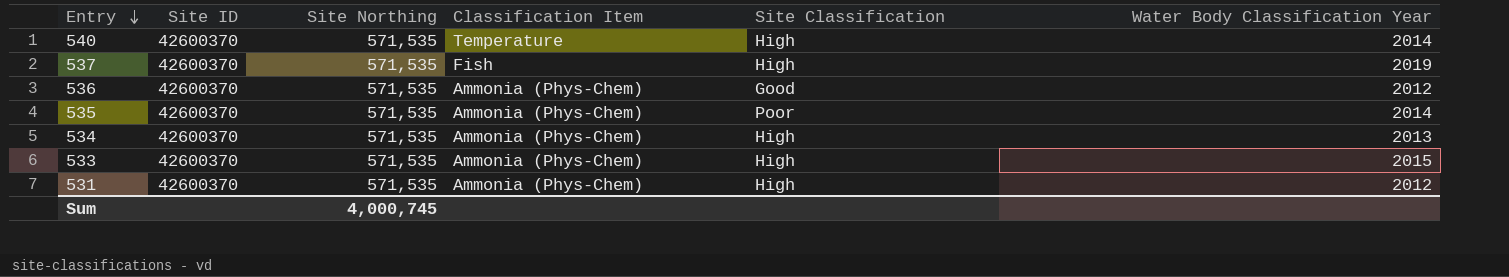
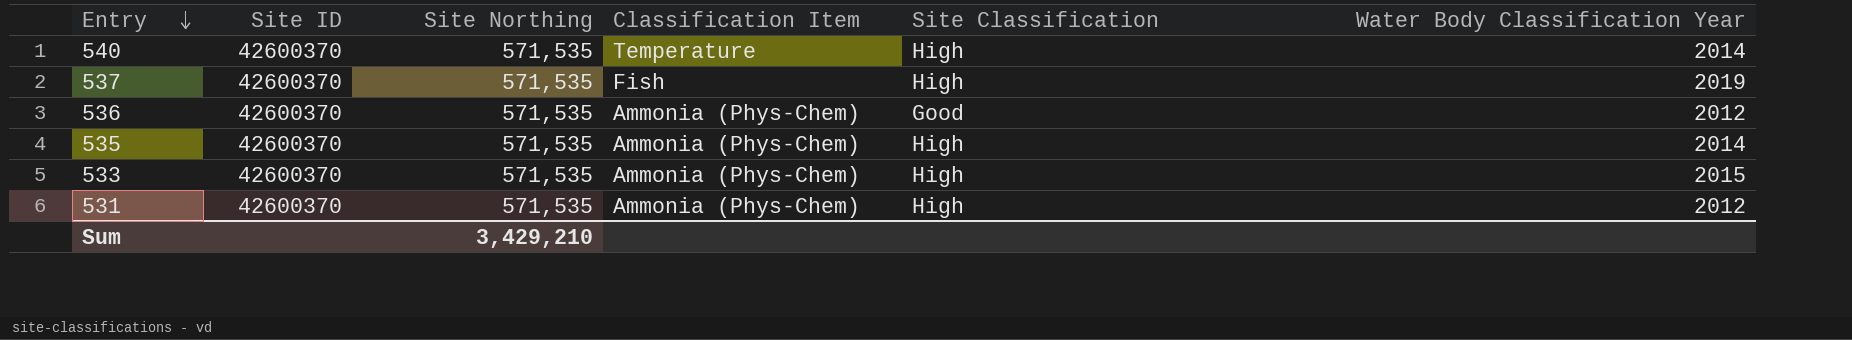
row 534: 42600370 | 571,535 | Ammonia (Phys-Chem) | High | 2013 -> none
535 | Site Classification: Poor -> High
Sum | Site Northing: 4,000,745 -> 3,429,210

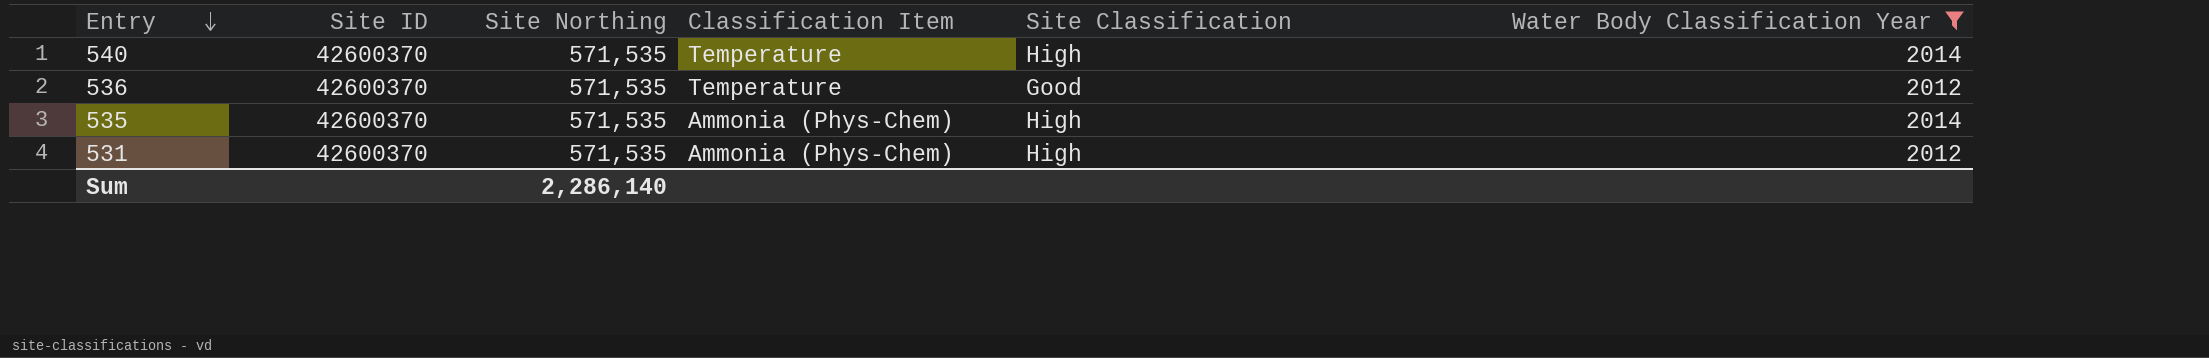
filter: none -> Water Body Classification Year <= 2014
536 | Classification Item: Ammonia (Phys-Chem) -> Temperature
Sum | Site Northing: 3,429,210 -> 2,286,140

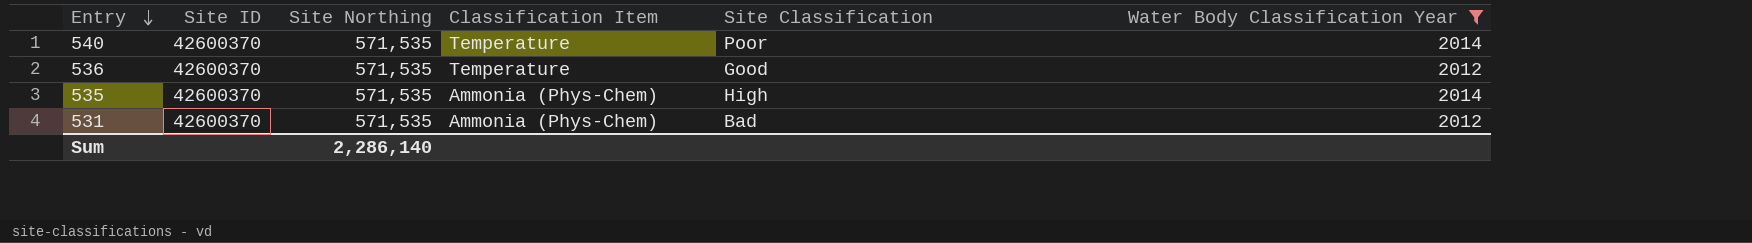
540 | Site Classification: High -> Poor
531 | Site Classification: High -> Bad

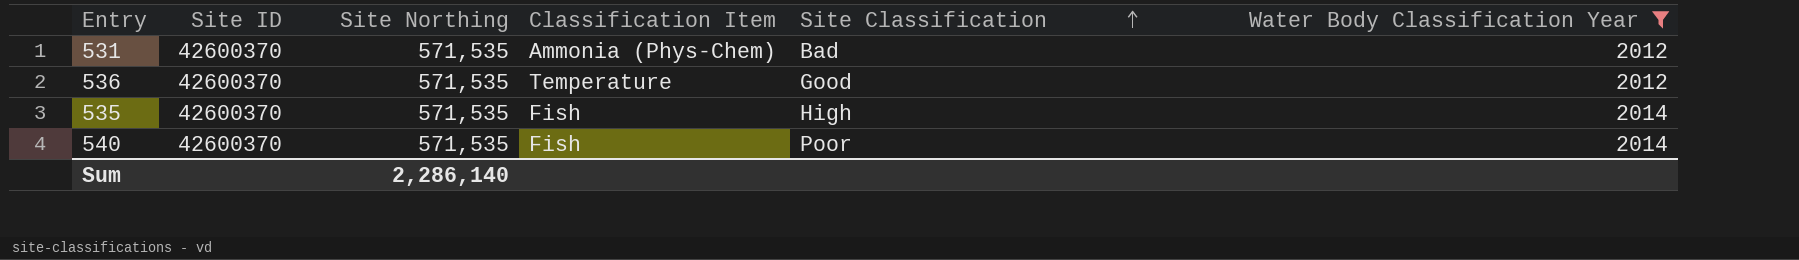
row order: Entry descending -> Site Classification ascending
535 | Classification Item: Ammonia (Phys-Chem) -> Fish
540 | Classification Item: Temperature -> Fish

